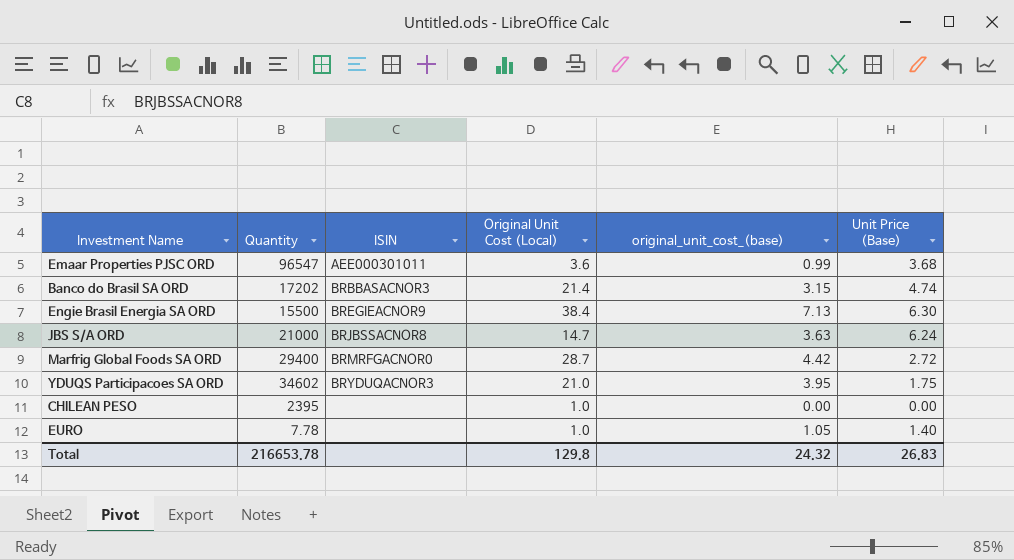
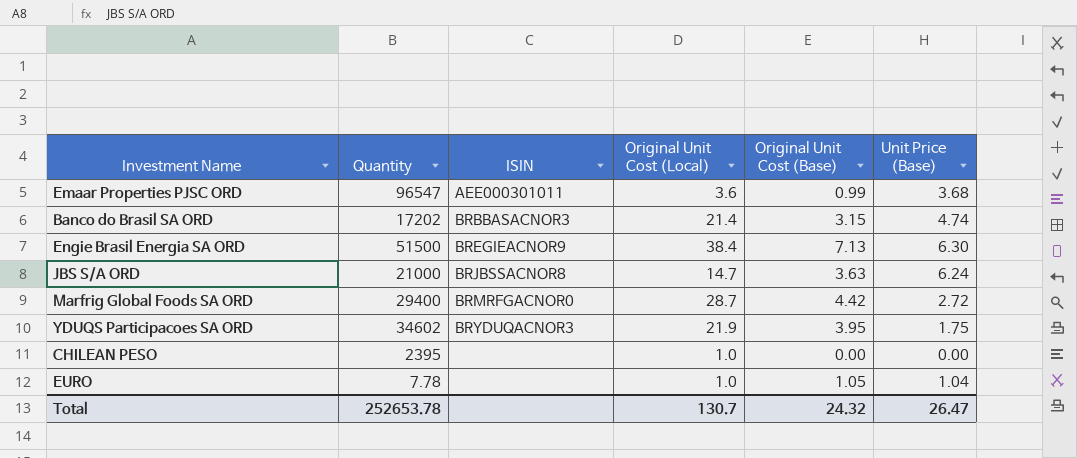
column name: original_unit_cost_(base) -> Original Unit Cost (Base)
Engie Brasil Energia SA ORD | Quantity: 15500 -> 51500
YDUQS Participacoes SA ORD | Original Unit Cost (Local): 21.0 -> 21.9
EURO | Unit Price (Base): 1.40 -> 1.04
Total | Quantity: 216653.78 -> 252653.78
Total | Original Unit Cost (Local): 129.8 -> 130.7
Total | Unit Price (Base): 26.83 -> 26.47

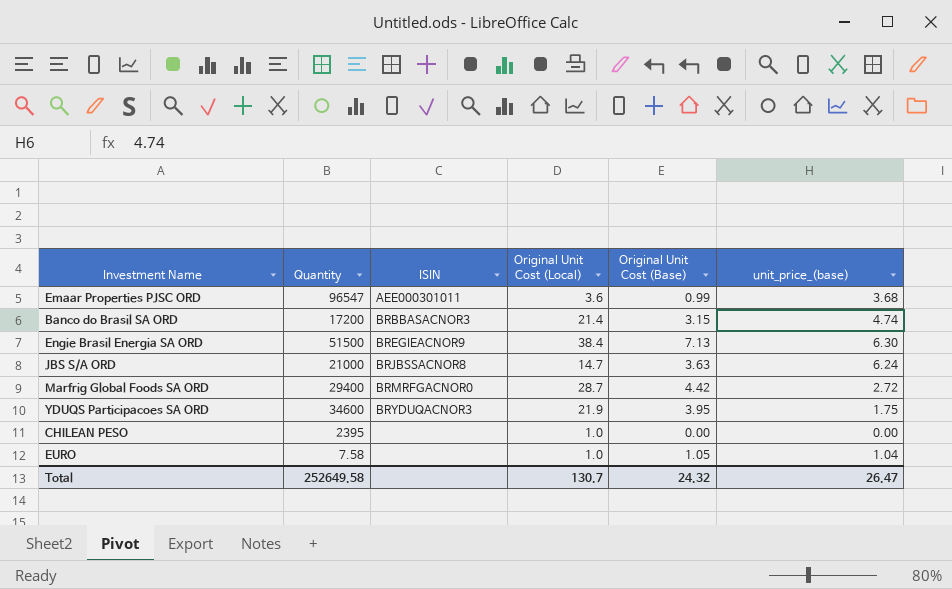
column name: Unit Price (Base) -> unit_price_(base)
Banco do Brasil SA ORD | Quantity: 17202 -> 17200
YDUQS Participacoes SA ORD | Quantity: 34602 -> 34600
EURO | Quantity: 7.78 -> 7.58
Total | Quantity: 252653.78 -> 252649.58

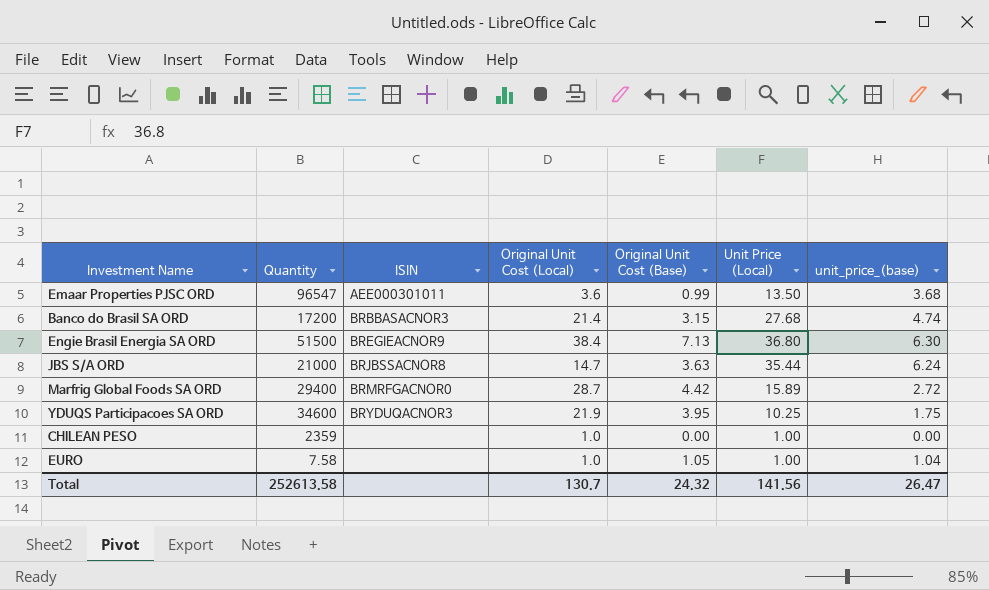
column Unit Price (Local) | position: none -> 6
CHILEAN PESO | Quantity: 2395 -> 2359
Total | Quantity: 252649.58 -> 252613.58

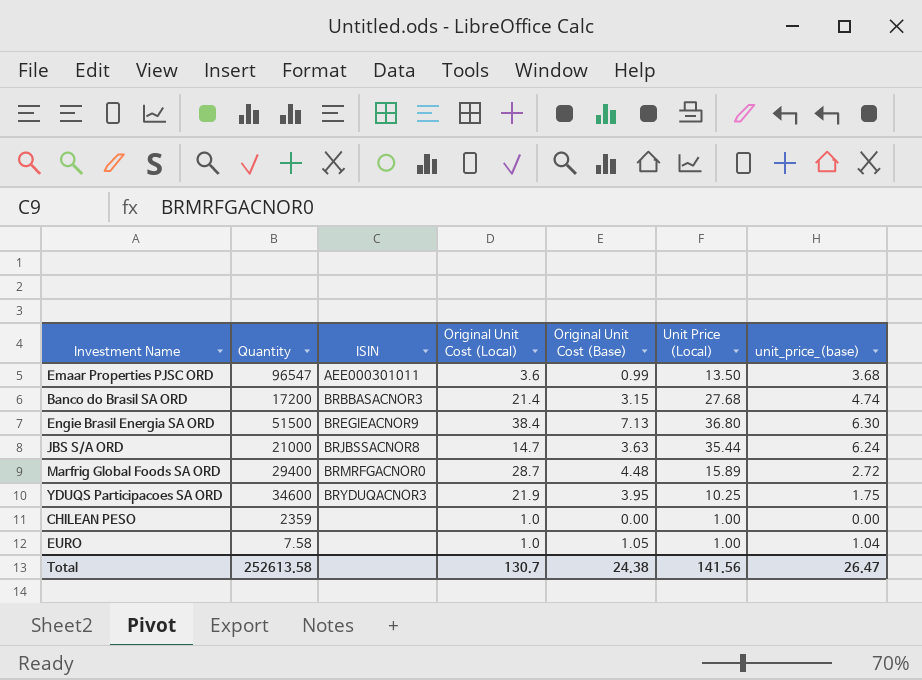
Marfrig Global Foods SA ORD | Original Unit Cost (Base): 4.42 -> 4.48
Total | Original Unit Cost (Base): 24.32 -> 24.38

